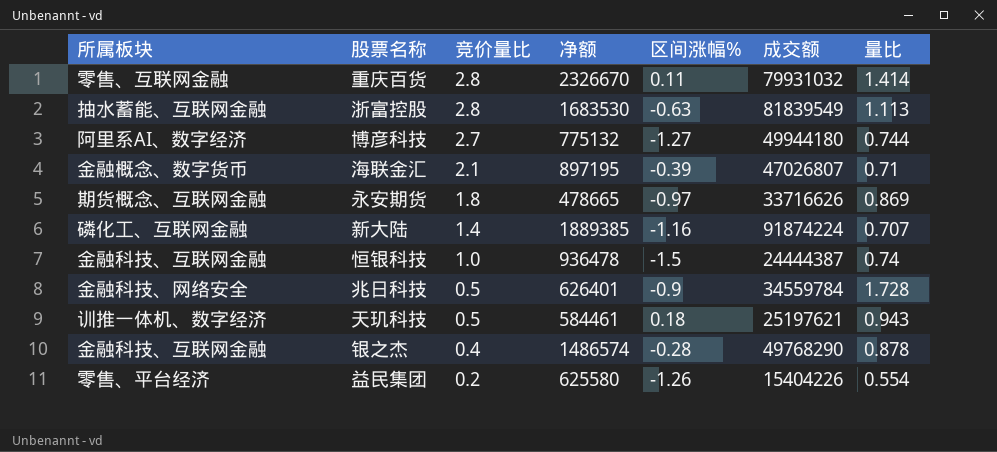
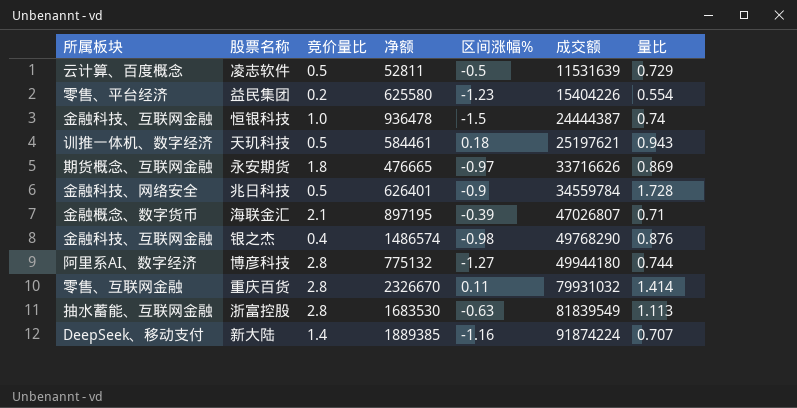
row order: 竞价量比 descending -> 成交额 ascending
row 凌志软件: none -> 云计算、百度概念 | 0.5 | 52811 | -0.5 | 11531639 | 0.729
益民集团 | 区间涨幅%: -1.26 -> -1.23
永安期货 | 净额: 478665 -> 476665
银之杰 | 区间涨幅%: -0.28 -> -0.98
银之杰 | 量比: 0.878 -> 0.876
博彦科技 | 竞价量比: 2.7 -> 2.8
新大陆 | 所属板块: 磷化工、互联网金融 -> DeepSeek、移动支付

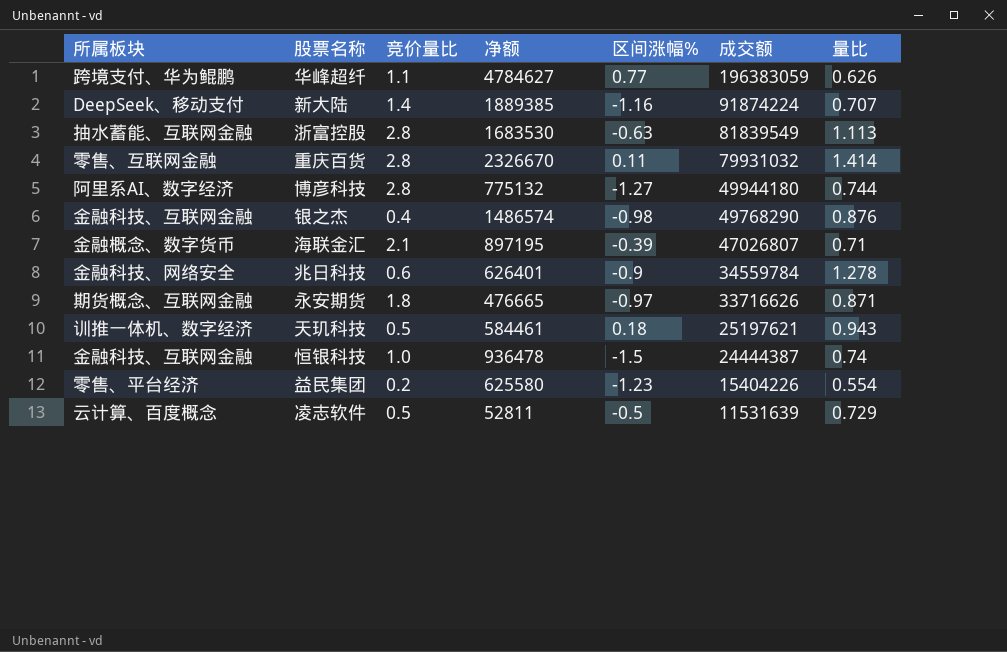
row order: 成交额 ascending -> 成交额 descending
row 华峰超纤: none -> 跨境支付、华为鲲鹏 | 1.1 | 4784627 | 0.77 | 196383059 | 0.626
兆日科技 | 竞价量比: 0.5 -> 0.6
兆日科技 | 量比: 1.728 -> 1.278
永安期货 | 量比: 0.869 -> 0.871

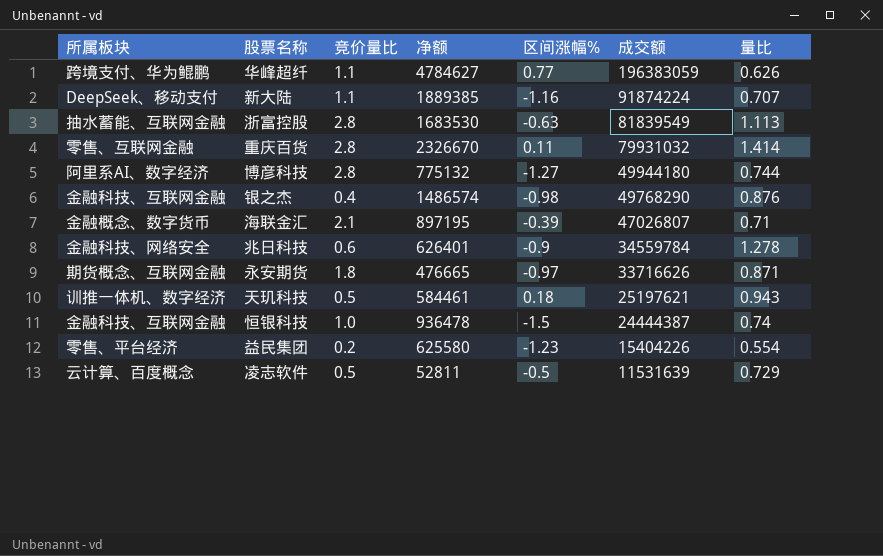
新大陆 | 竞价量比: 1.4 -> 1.1

